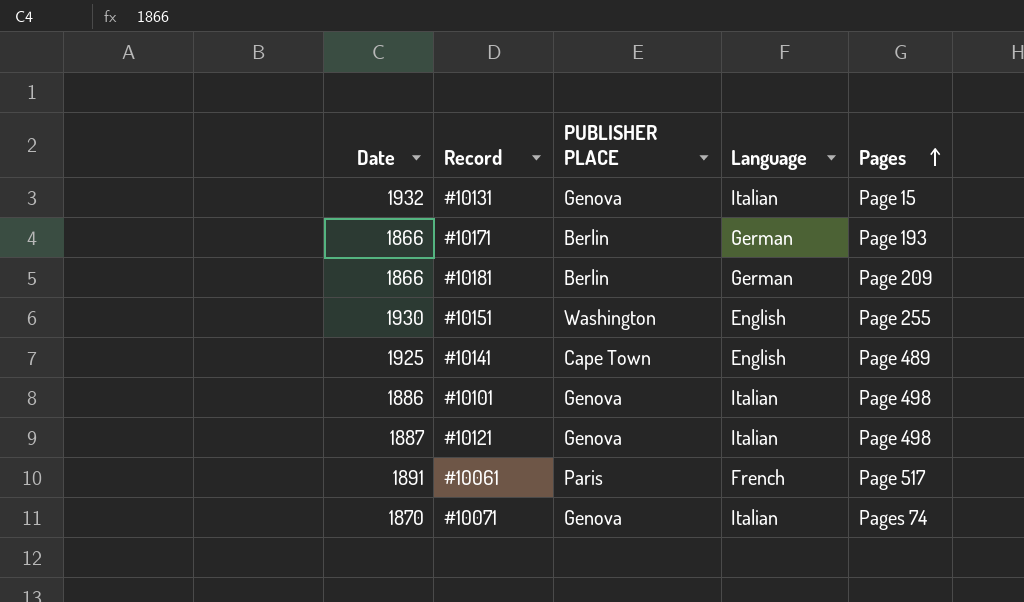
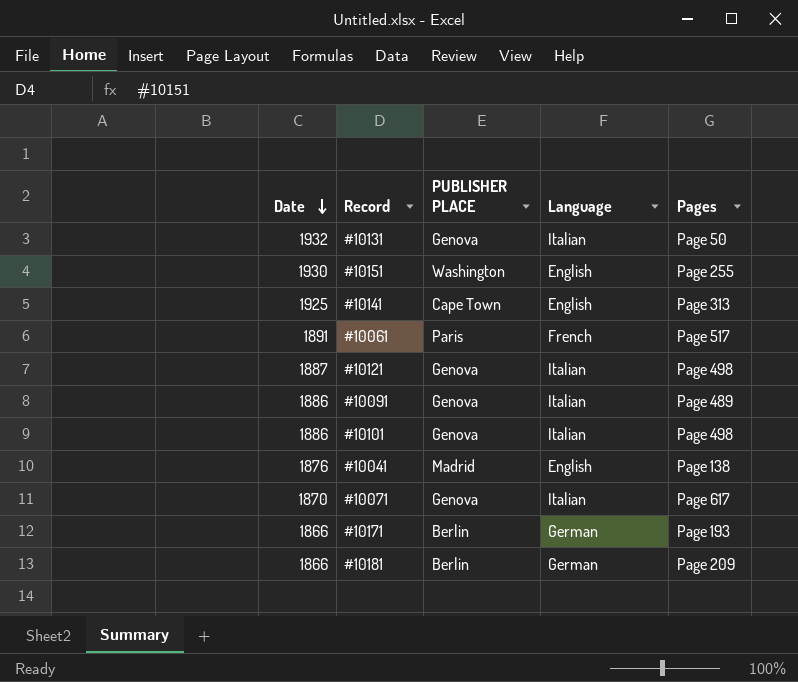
row order: Pages ascending -> Date descending
#10131 | Pages: Page 15 -> Page 50
#10141 | Pages: Page 489 -> Page 313
row #10091: none -> 1886 | Genova | Italian | Page 489
row #10041: none -> 1876 | Madrid | English | Page 138
#10071 | Pages: Pages 74 -> Page 617

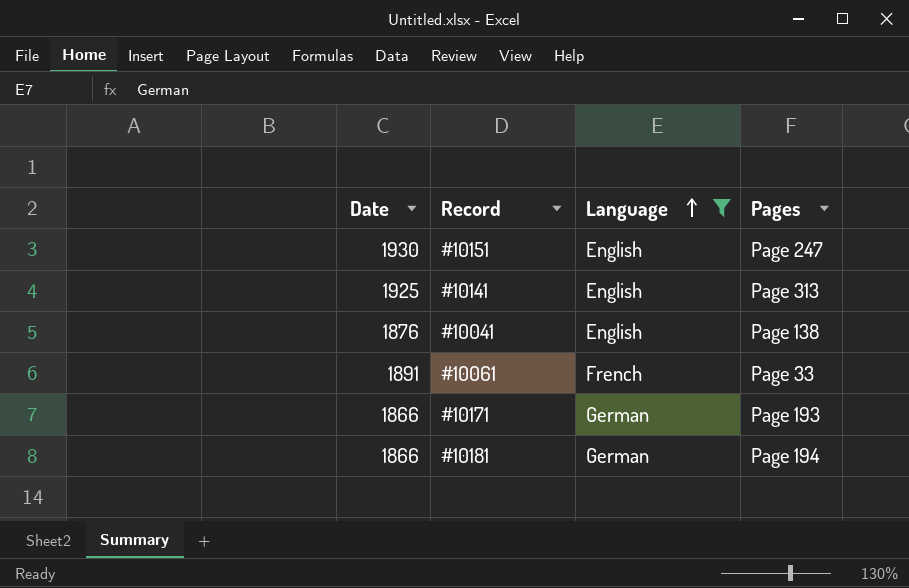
filter: none -> Language != Italian
row order: Date descending -> Language ascending
column PUBLISHER PLACE | position: 3 -> none
#10151 | Pages: Page 255 -> Page 247
#10061 | Pages: Page 517 -> Page 33
#10181 | Pages: Page 209 -> Page 194

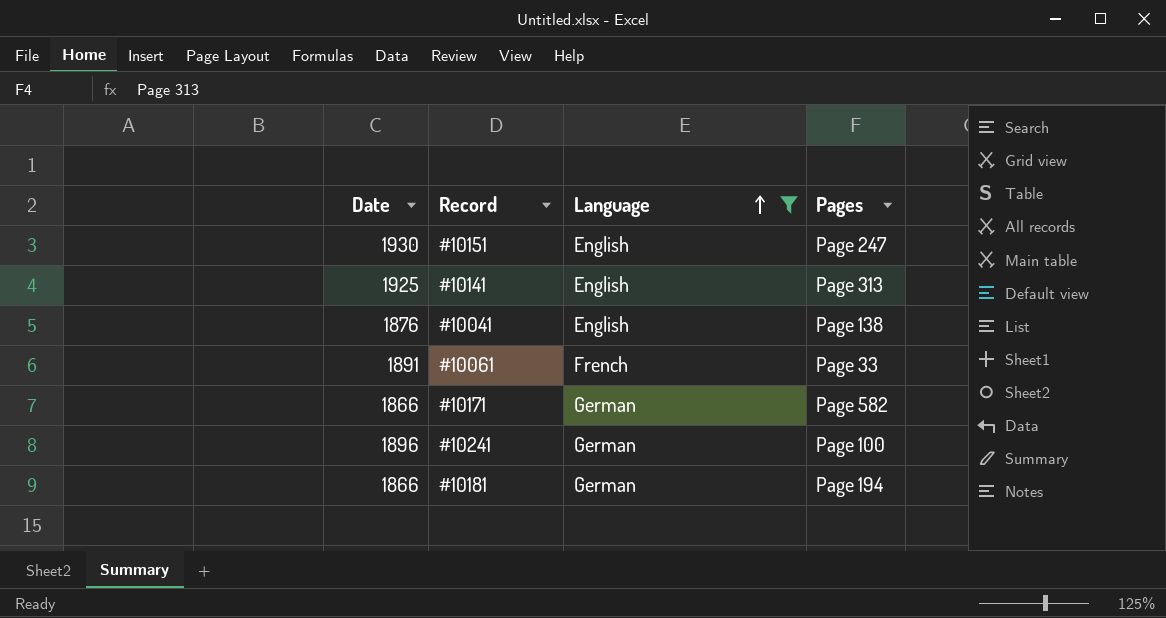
#10171 | Pages: Page 193 -> Page 582
row #10241: none -> 1896 | German | Page 100

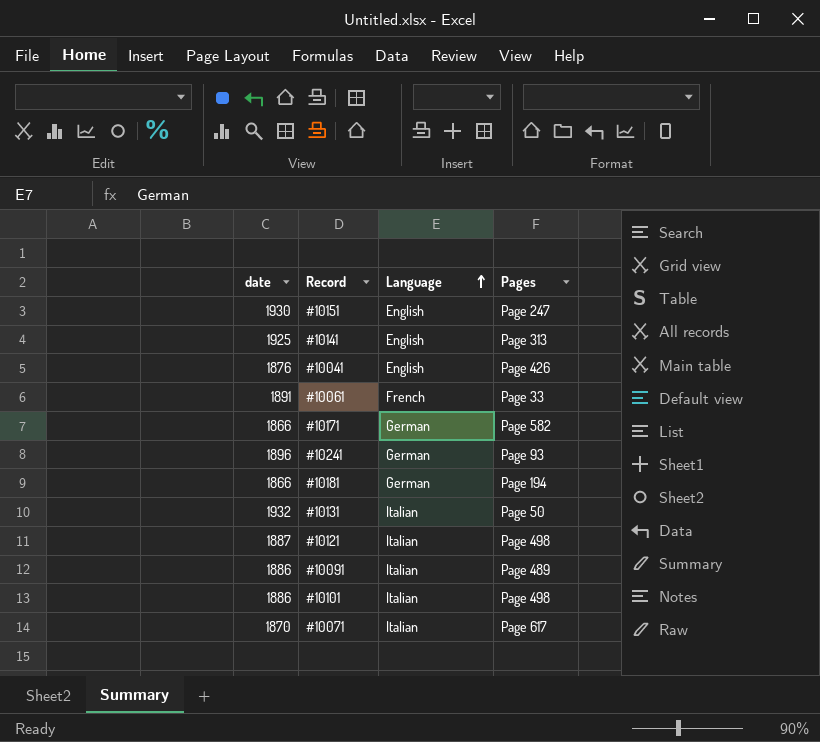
filter: Language != Italian -> none
column name: Date -> date
#10041 | Pages: Page 138 -> Page 426
#10241 | Pages: Page 100 -> Page 93

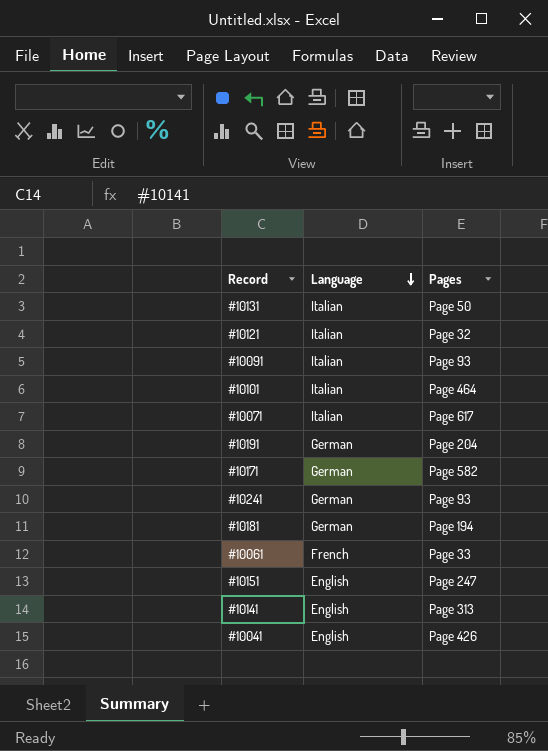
row order: Language ascending -> Language descending
column date | position: 1 -> none
#10121 | Pages: Page 498 -> Page 32
#10091 | Pages: Page 489 -> Page 93
#10101 | Pages: Page 498 -> Page 464
row #10191: none -> German | Page 204

